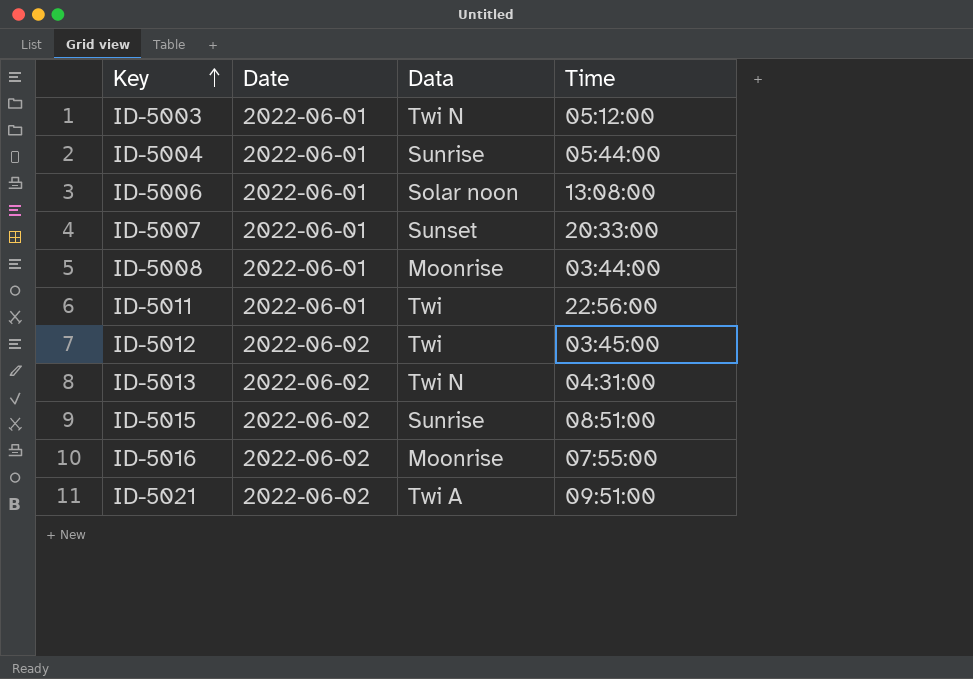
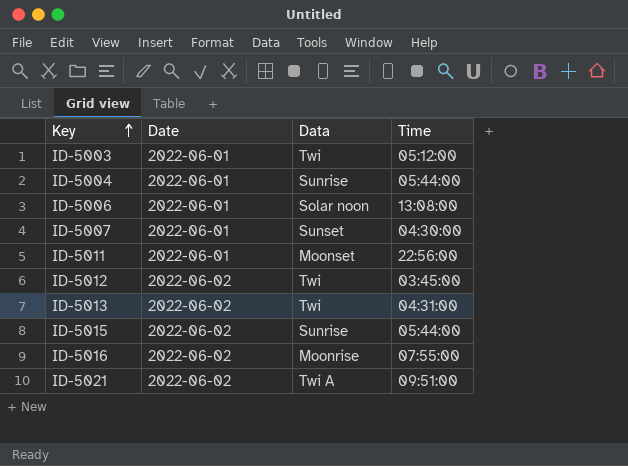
row ID-5008: 2022-06-01 | Moonrise | 03:44:00 -> none
ID-5003 | Data: Twi N -> Twi
ID-5007 | Time: 20:33:00 -> 04:30:00
ID-5011 | Data: Twi -> Moonset
ID-5013 | Data: Twi N -> Twi
ID-5015 | Time: 08:51:00 -> 05:44:00

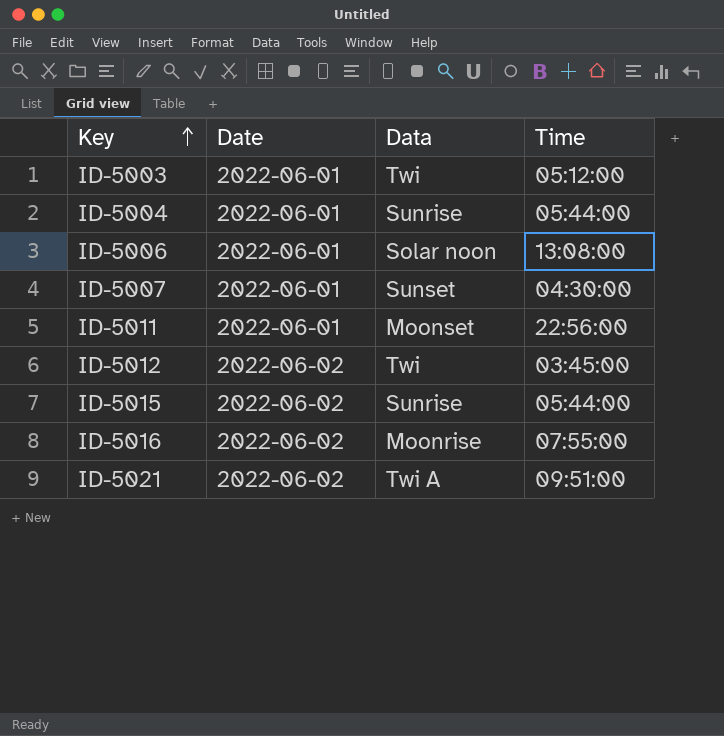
row ID-5013: 2022-06-02 | Twi | 04:31:00 -> none

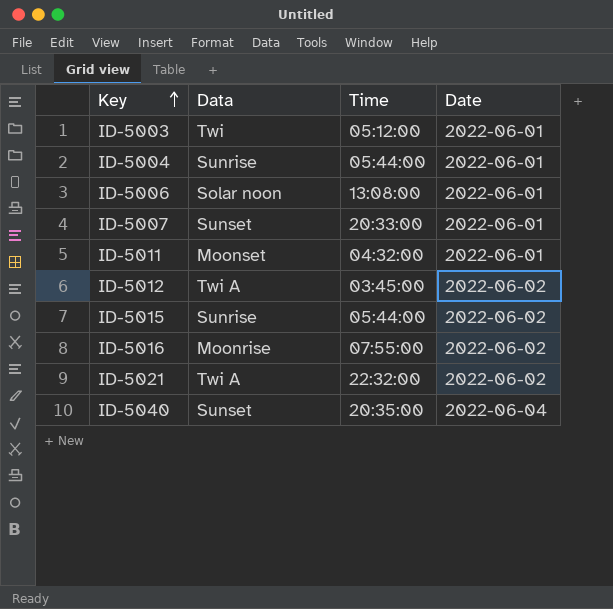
column Date | position: 2 -> 4
ID-5007 | Time: 04:30:00 -> 20:33:00
ID-5011 | Time: 22:56:00 -> 04:32:00
ID-5012 | Data: Twi -> Twi A
ID-5021 | Time: 09:51:00 -> 22:32:00
row ID-5040: none -> Sunset | 20:35:00 | 2022-06-04

